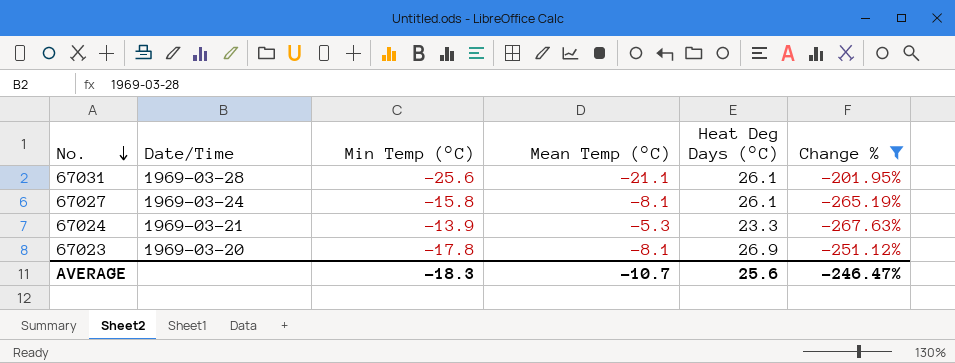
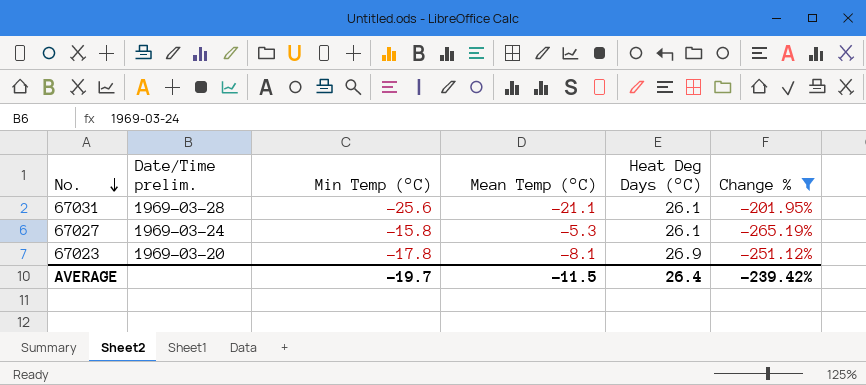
column name: Date/Time -> Date/Time prelim.
row 67024: 1969-03-21 | -13.9 | -5.3 | 23.3 | -267.63% -> none
67027 | Mean Temp (°C): -8.1 -> -5.3
AVERAGE | Min Temp (°C): -18.3 -> -19.7
AVERAGE | Mean Temp (°C): -10.7 -> -11.5
AVERAGE | Heat Deg Days (°C): 25.6 -> 26.4
AVERAGE | Change %: -246.47% -> -239.42%

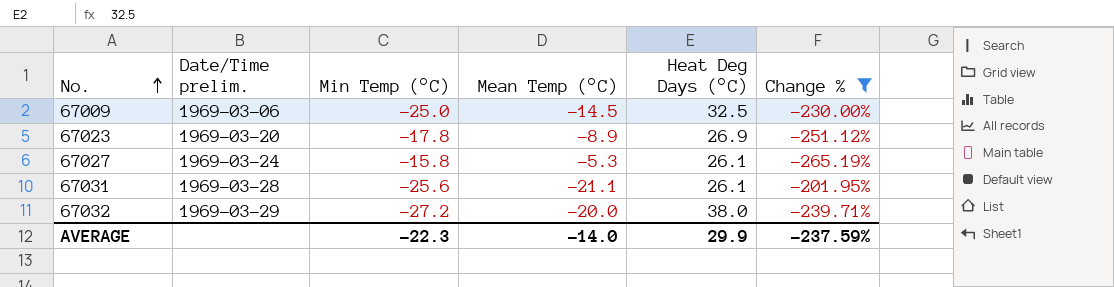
row order: No. descending -> No. ascending
row 67009: none -> 1969-03-06 | -25.0 | -14.5 | 32.5 | -230.00%
67023 | Mean Temp (°C): -8.1 -> -8.9
row 67032: none -> 1969-03-29 | -27.2 | -20.0 | 38.0 | -239.71%
AVERAGE | Min Temp (°C): -19.7 -> -22.3
AVERAGE | Mean Temp (°C): -11.5 -> -14.0
AVERAGE | Heat Deg Days (°C): 26.4 -> 29.9
AVERAGE | Change %: -239.42% -> -237.59%

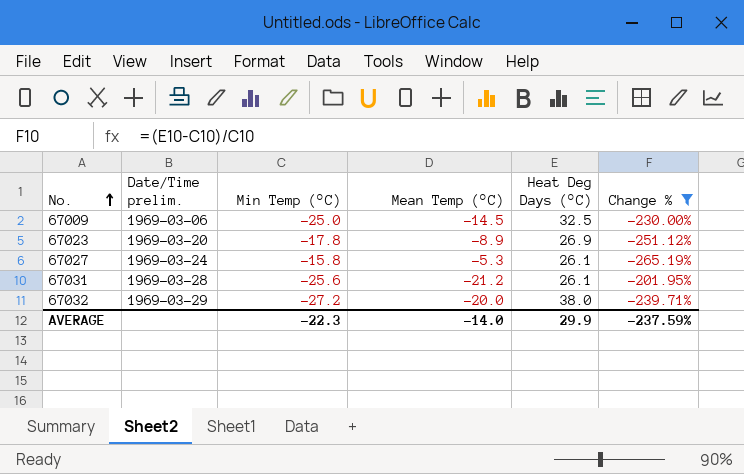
67031 | Mean Temp (°C): -21.1 -> -21.2

